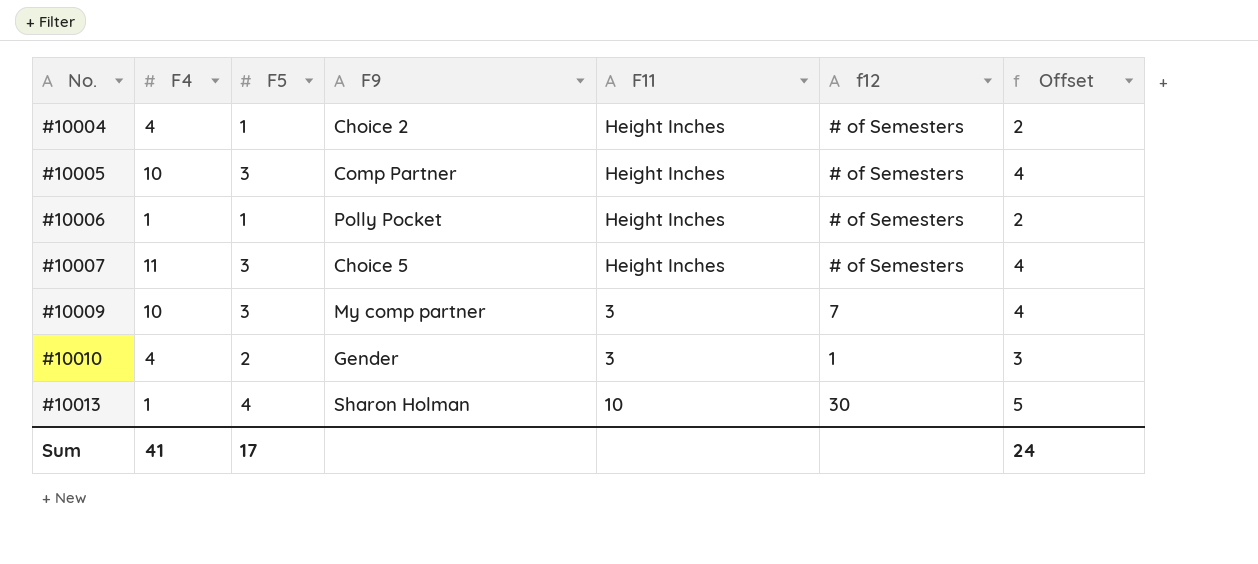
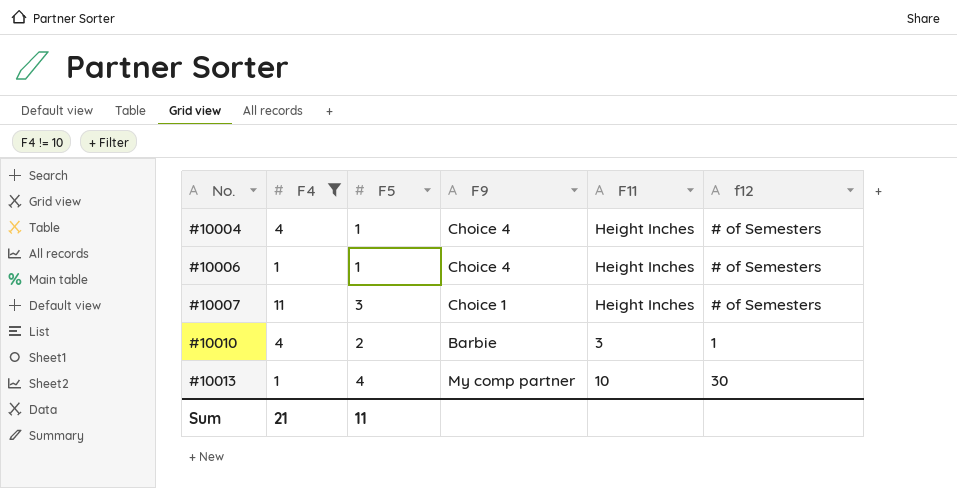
filter: none -> F4 != 10
column Offset | formula: [F5] + 1 -> none
#10004 | F9: Choice 2 -> Choice 4
#10006 | F9: Polly Pocket -> Choice 4
#10007 | F9: Choice 5 -> Choice 1
#10010 | F9: Gender -> Barbie
#10013 | F9: Sharon Holman -> My comp partner
Sum | F4: 41 -> 21
Sum | F5: 17 -> 11

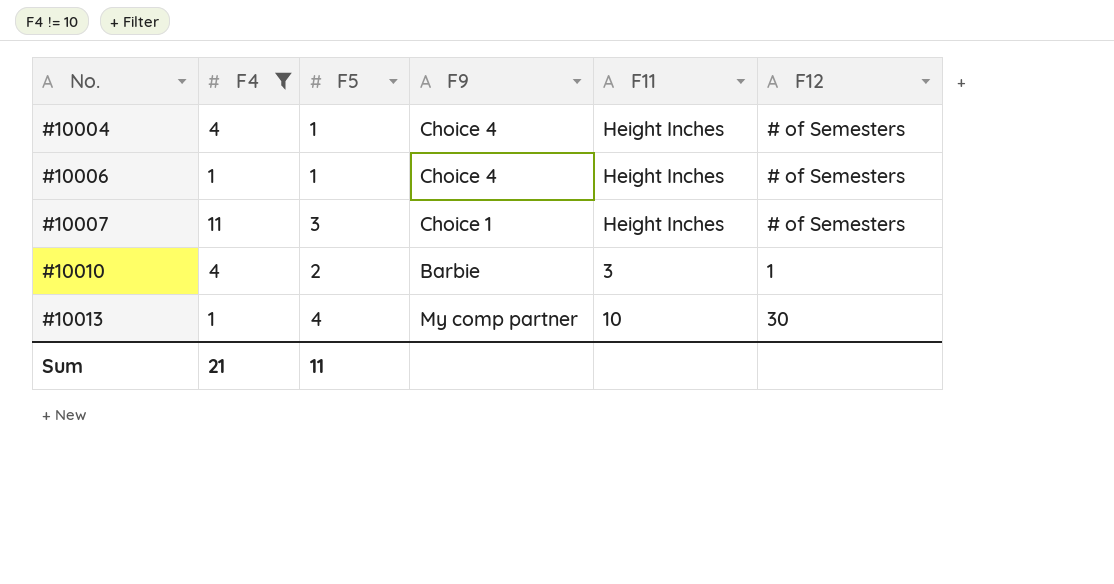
column name: f12 -> F12

